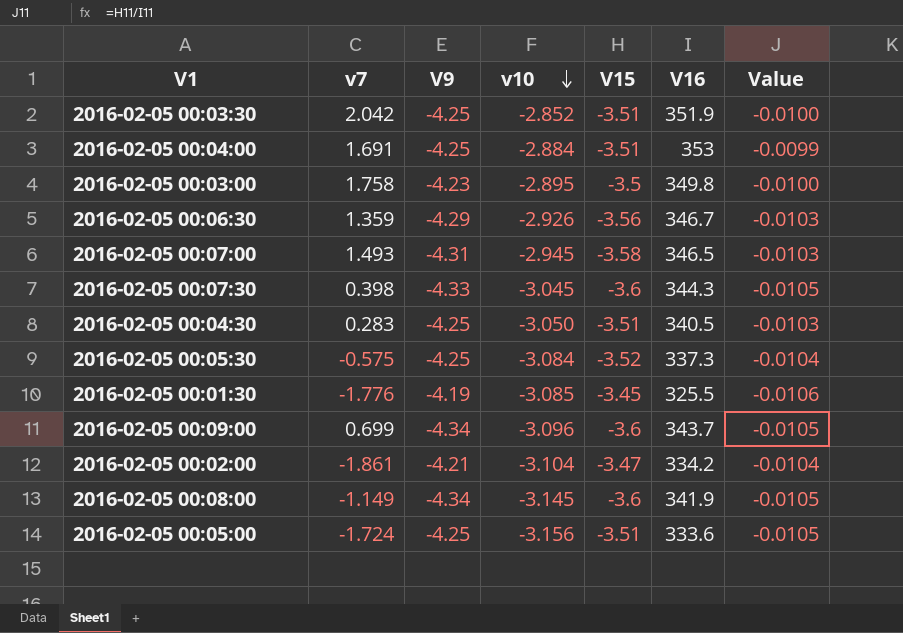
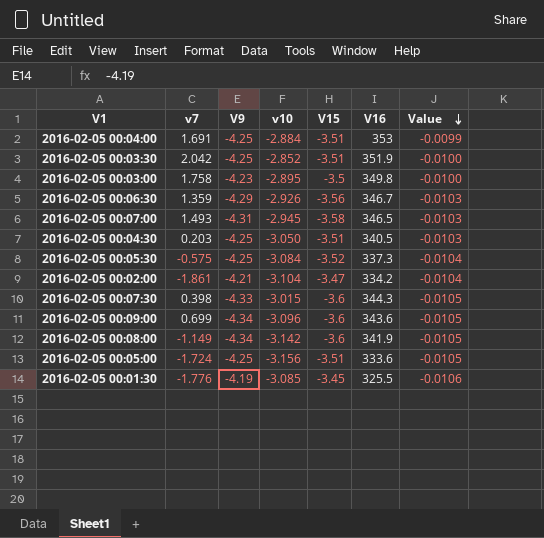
row order: v10 descending -> Value descending
2016-02-05 00:04:30 | v7: 0.283 -> 0.203
2016-02-05 00:07:30 | v10: -3.045 -> -3.015
2016-02-05 00:09:00 | V16: 343.7 -> 343.6
2016-02-05 00:08:00 | v10: -3.145 -> -3.142

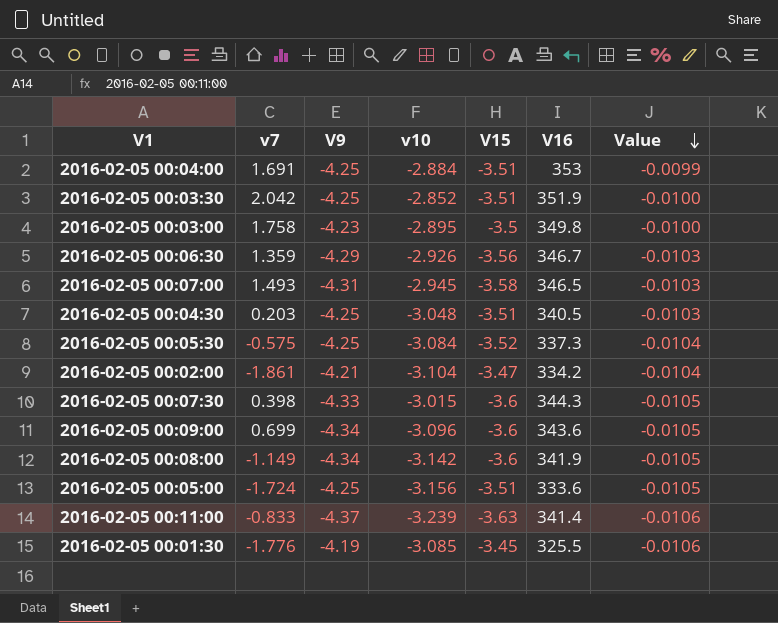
2016-02-05 00:04:30 | v10: -3.050 -> -3.048
row 2016-02-05 00:11:00: none -> -0.833 | -4.37 | -3.239 | -3.63 | 341.4 | -0.0106

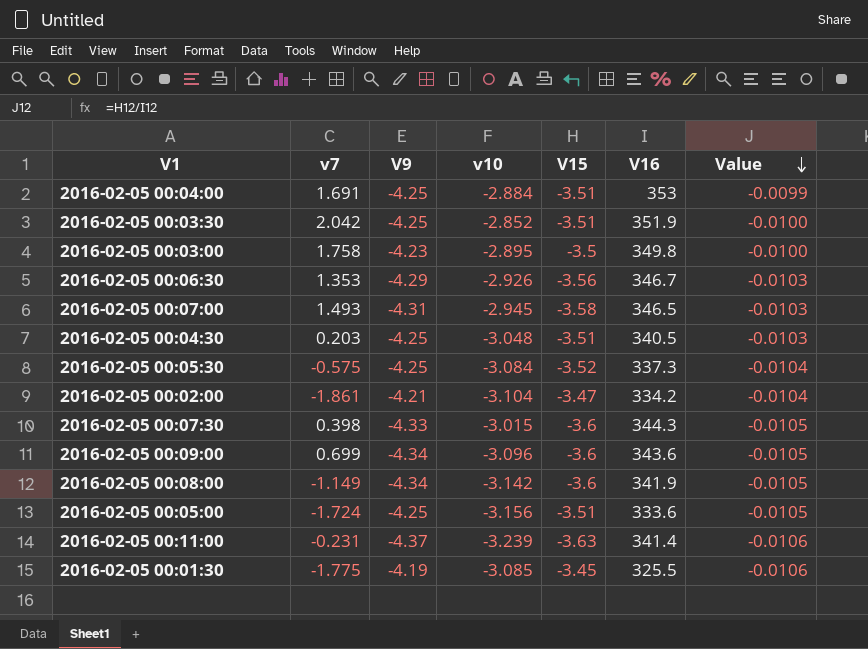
2016-02-05 00:06:30 | v7: 1.359 -> 1.353
2016-02-05 00:11:00 | v7: -0.833 -> -0.231
2016-02-05 00:01:30 | v7: -1.776 -> -1.775

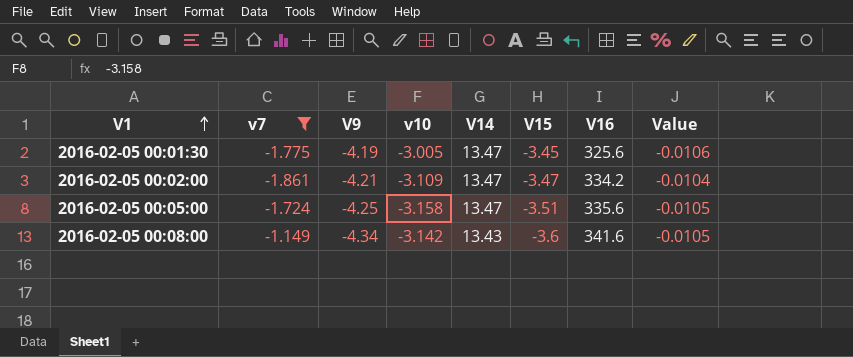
filter: none -> v7 <= -1.149
row order: Value descending -> V1 ascending
column V14 | position: none -> 5
2016-02-05 00:01:30 | v10: -3.085 -> -3.005
2016-02-05 00:01:30 | V16: 325.5 -> 325.6
2016-02-05 00:02:00 | v10: -3.104 -> -3.109
2016-02-05 00:05:00 | v10: -3.156 -> -3.158
2016-02-05 00:05:00 | V16: 333.6 -> 335.6
2016-02-05 00:08:00 | V16: 341.9 -> 341.6

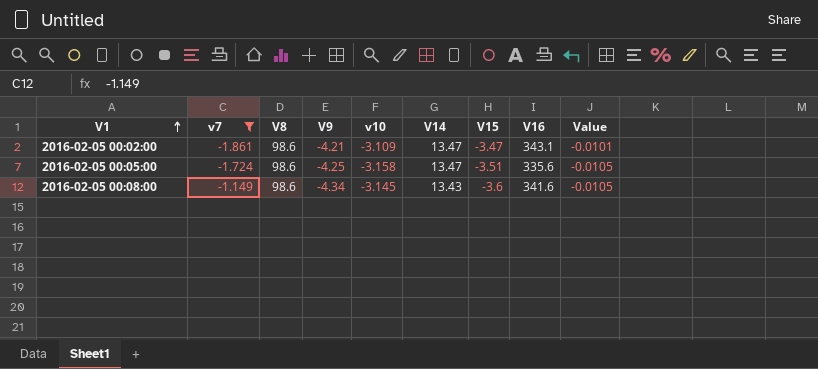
column V8 | position: none -> 3
row 2016-02-05 00:01:30: -1.775 | -4.19 | -3.005 | 13.47 | -3.45 | 325.6 | -0.0106 -> none
2016-02-05 00:02:00 | V16: 334.2 -> 343.1
2016-02-05 00:02:00 | Value: -0.0104 -> -0.0101
2016-02-05 00:08:00 | v10: -3.142 -> -3.145

